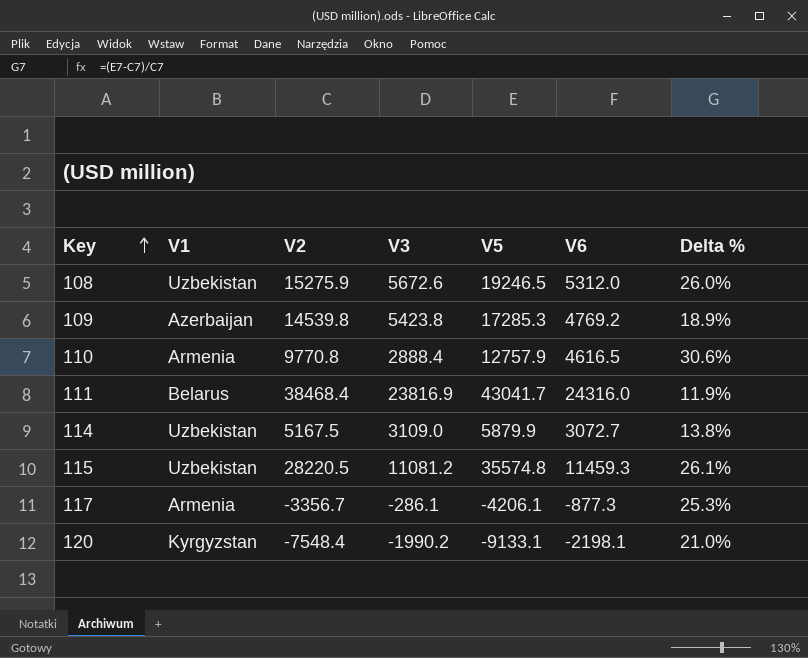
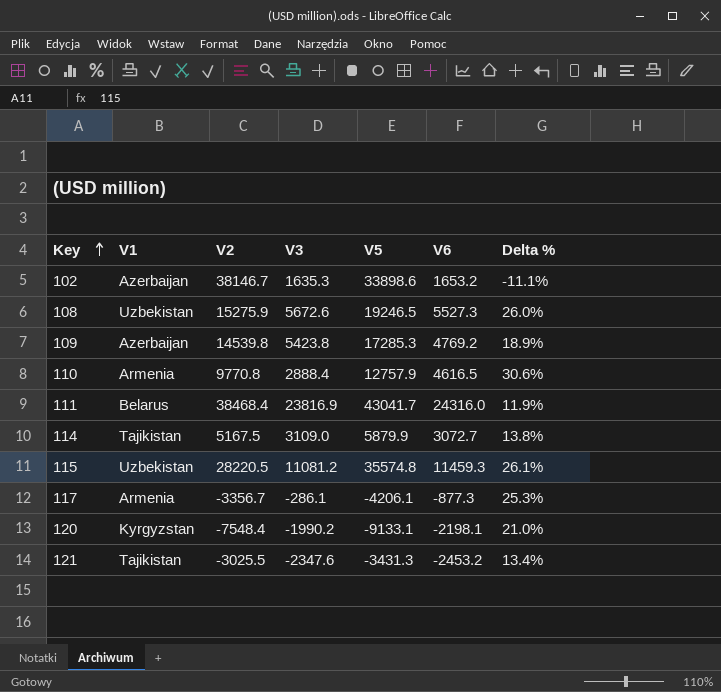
row 102: none -> Azerbaijan | 38146.7 | 1635.3 | 33898.6 | 1653.2 | -11.1%
108 | V6: 5312.0 -> 5527.3
114 | V1: Uzbekistan -> Tajikistan
row 121: none -> Tajikistan | -3025.5 | -2347.6 | -3431.3 | -2453.2 | 13.4%

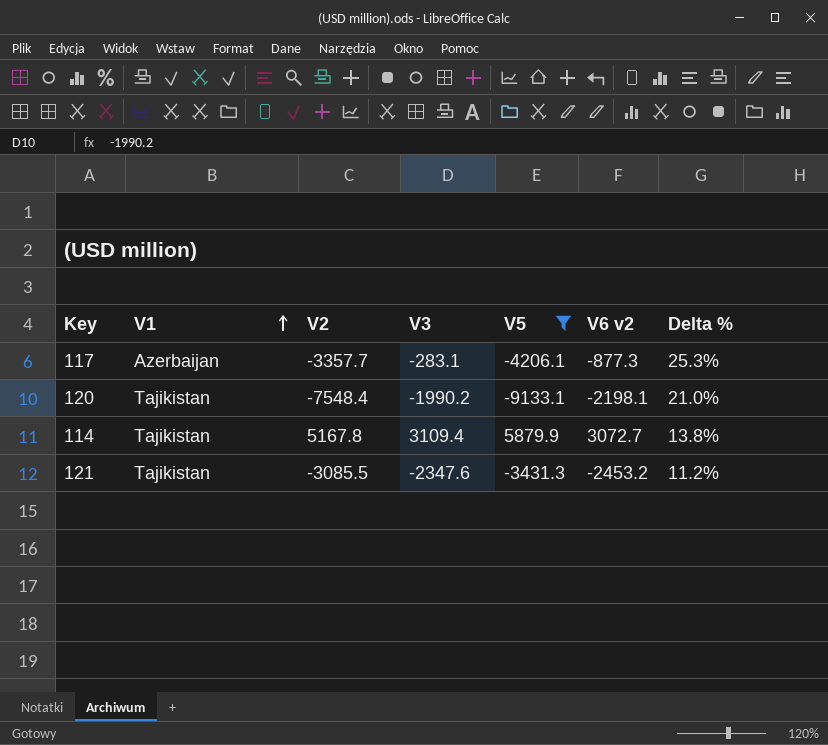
filter: none -> V5 <= 5879.9
row order: Key ascending -> V1 ascending
column name: V6 -> V6 v2
117 | V1: Armenia -> Azerbaijan
117 | V2: -3356.7 -> -3357.7
117 | V3: -286.1 -> -283.1
120 | V1: Kyrgyzstan -> Tajikistan
114 | V2: 5167.5 -> 5167.8
114 | V3: 3109.0 -> 3109.4
121 | V2: -3025.5 -> -3085.5
121 | Delta %: 13.4% -> 11.2%

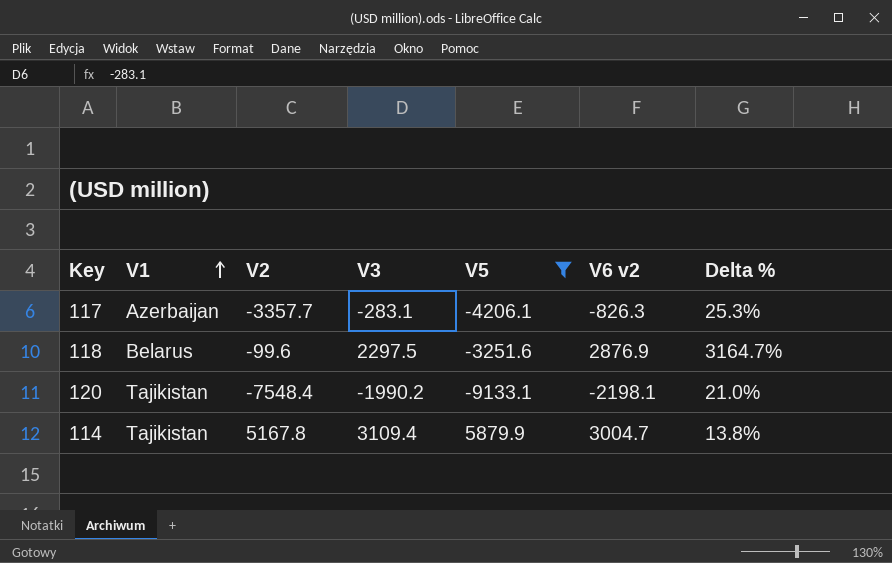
row 121: Tajikistan | -3085.5 | -2347.6 | -3431.3 | -2453.2 | 11.2% -> none
117 | V6 v2: -877.3 -> -826.3
row 118: none -> Belarus | -99.6 | 2297.5 | -3251.6 | 2876.9 | 3164.7%
114 | V6 v2: 3072.7 -> 3004.7

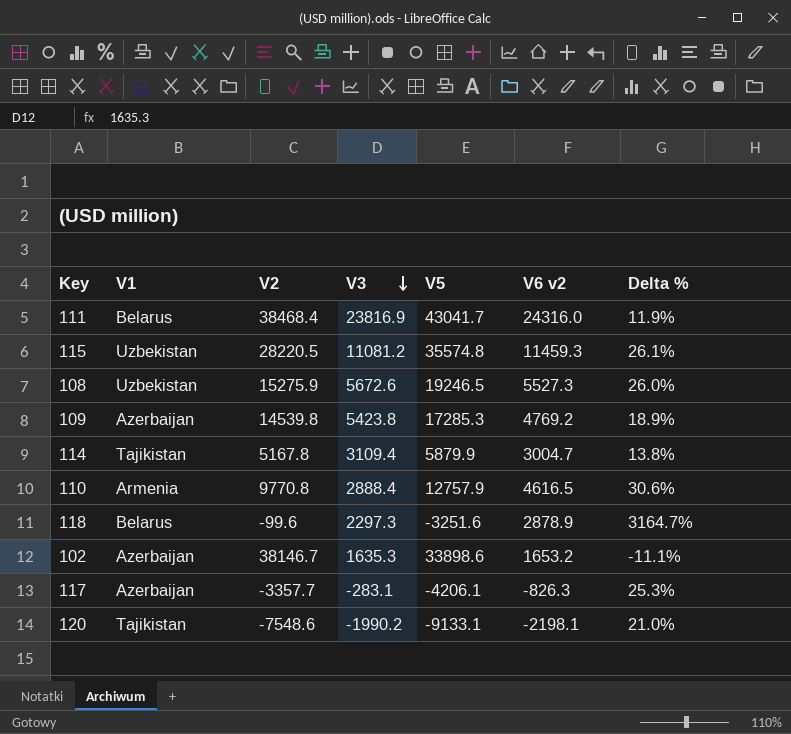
filter: V5 <= 5879.9 -> none
row order: V1 ascending -> V3 descending
118 | V3: 2297.5 -> 2297.3
118 | V6 v2: 2876.9 -> 2878.9
120 | V2: -7548.4 -> -7548.6

